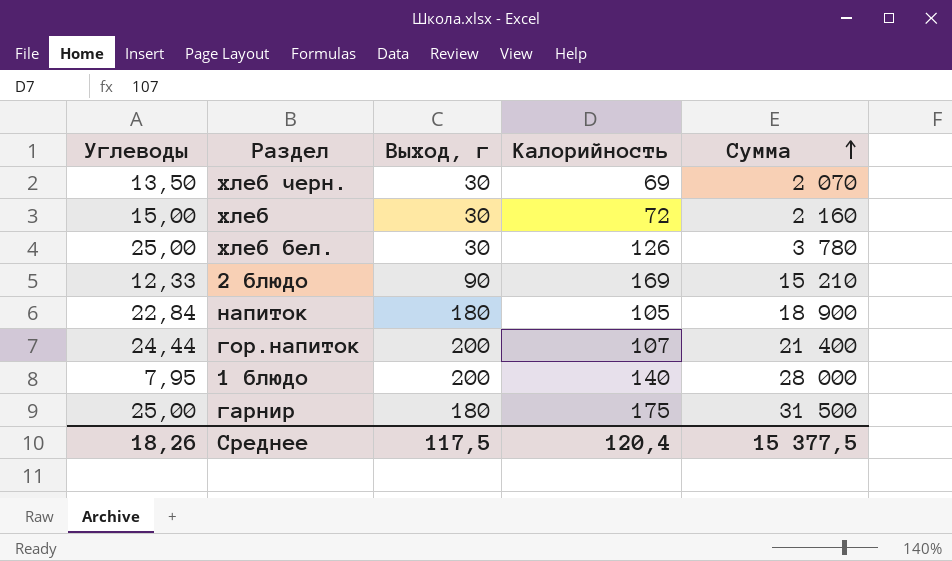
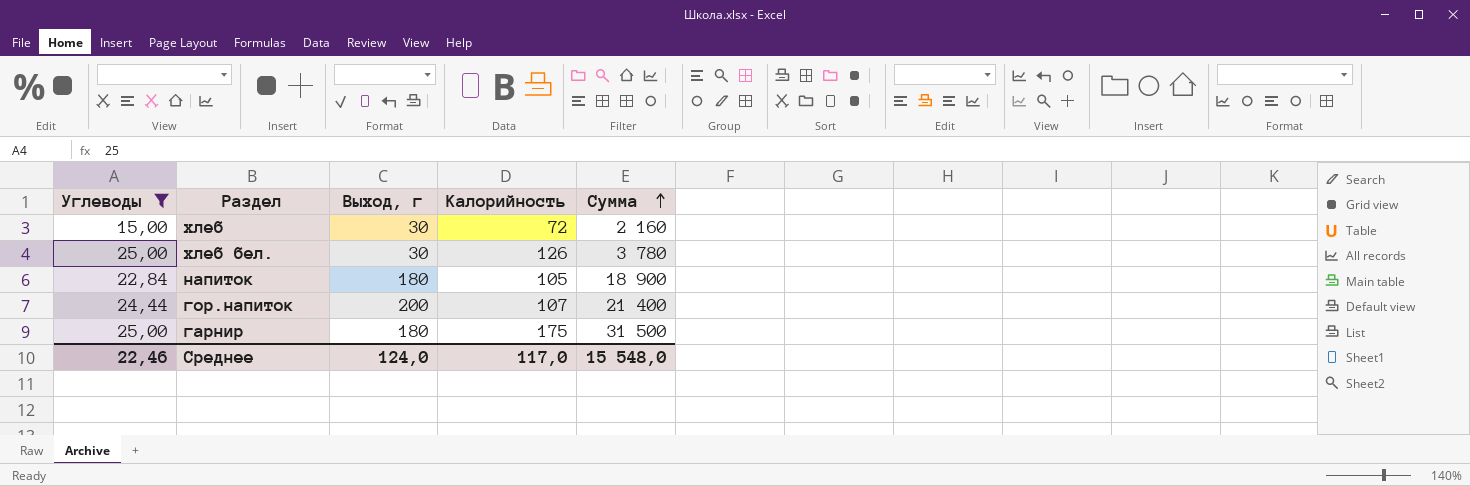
filter: none -> Углеводы >= 15,00
Среднее | Углеводы: 18,26 -> 22,46
Среднее | Выход, г: 117,5 -> 124,0
Среднее | Калорийность: 120,4 -> 117,0
Среднее | Сумма: 15 377,5 -> 15 548,0

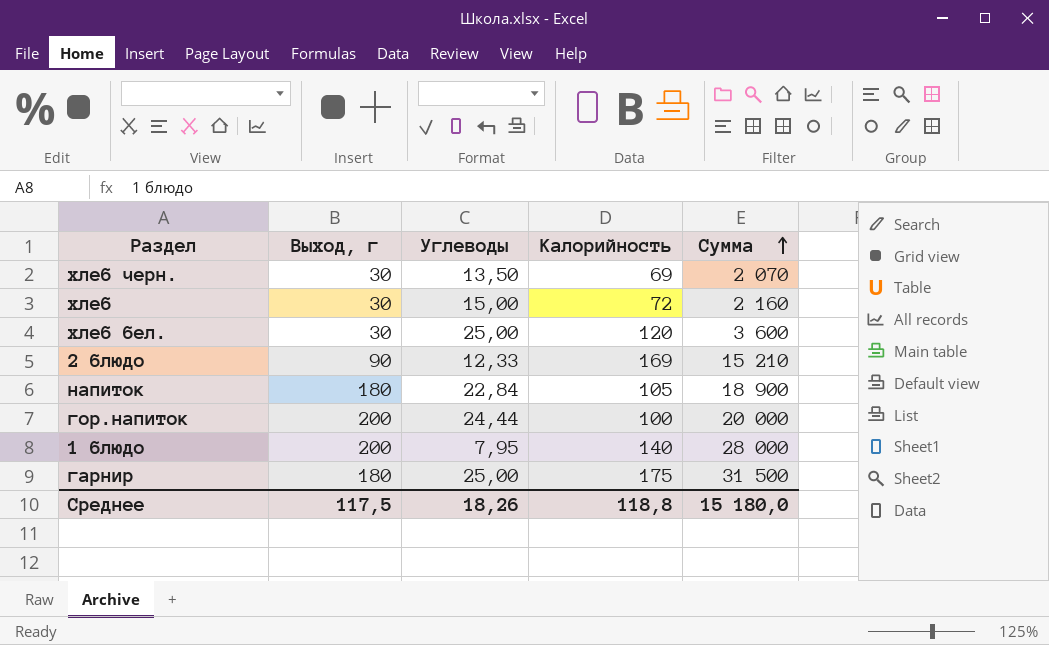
filter: Углеводы >= 15,00 -> none
column Углеводы | position: 1 -> 3
хлеб бел. | Калорийность: 126 -> 120
хлеб бел. | Сумма: 3 780 -> 3 600
гор.напиток | Калорийность: 107 -> 100
гор.напиток | Сумма: 21 400 -> 20 000
Среднее | Выход, г: 124,0 -> 117,5
Среднее | Углеводы: 22,46 -> 18,26
Среднее | Калорийность: 117,0 -> 118,8
Среднее | Сумма: 15 548,0 -> 15 180,0

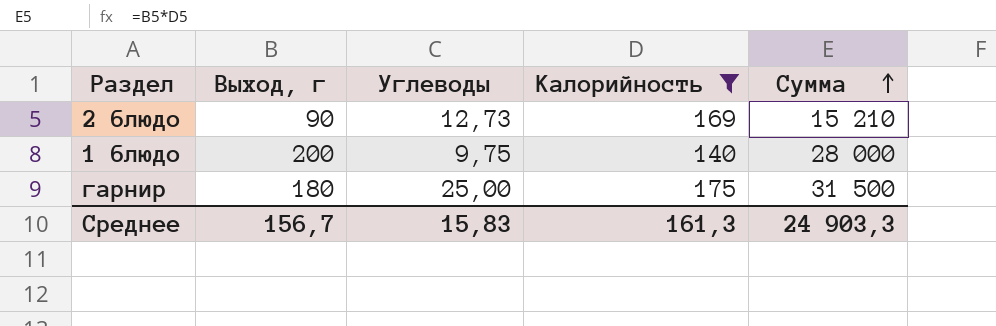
filter: none -> Калорийность >= 140
2 блюдо | Углеводы: 12,33 -> 12,73
1 блюдо | Углеводы: 7,95 -> 9,75
Среднее | Выход, г: 117,5 -> 156,7
Среднее | Углеводы: 18,26 -> 15,83
Среднее | Калорийность: 118,8 -> 161,3
Среднее | Сумма: 15 180,0 -> 24 903,3

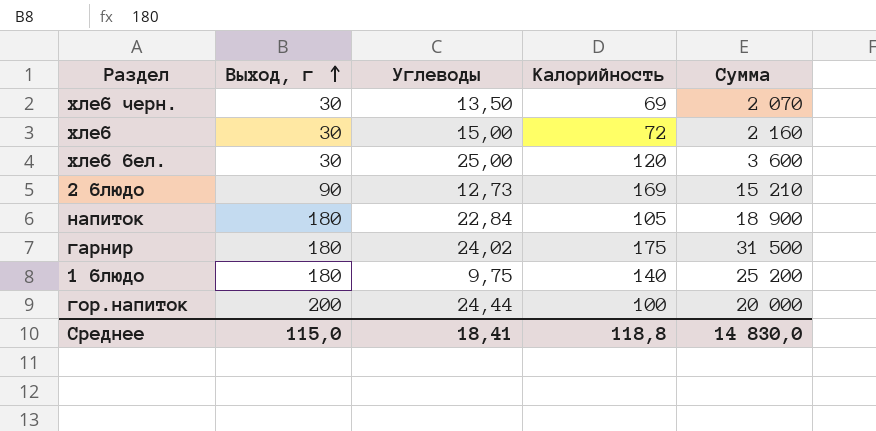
filter: Калорийность >= 140 -> none
row order: Сумма ascending -> Выход, г ascending
гарнир | Углеводы: 25,00 -> 24,02
1 блюдо | Выход, г: 200 -> 180
1 блюдо | Сумма: 28 000 -> 25 200
Среднее | Выход, г: 156,7 -> 115,0
Среднее | Углеводы: 15,83 -> 18,41
Среднее | Калорийность: 161,3 -> 118,8
Среднее | Сумма: 24 903,3 -> 14 830,0

